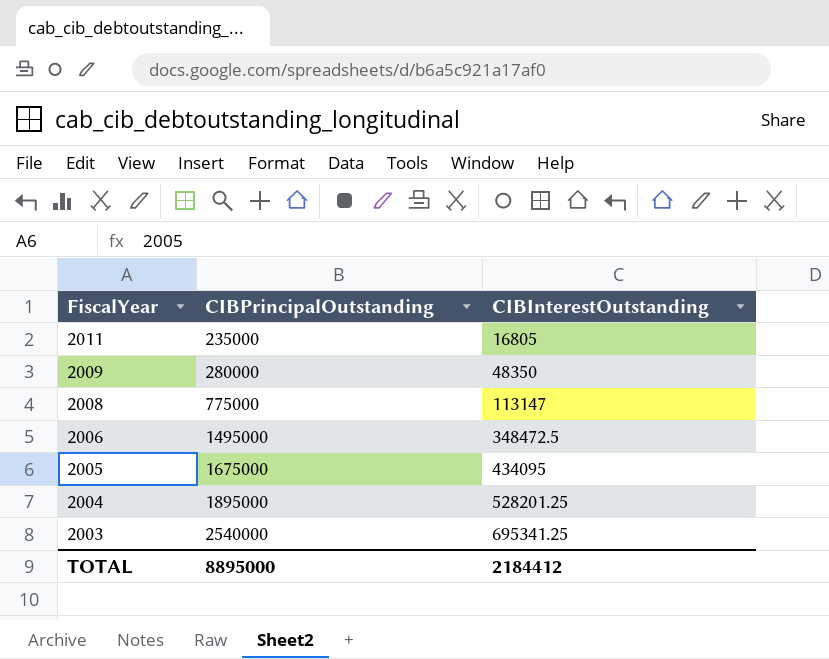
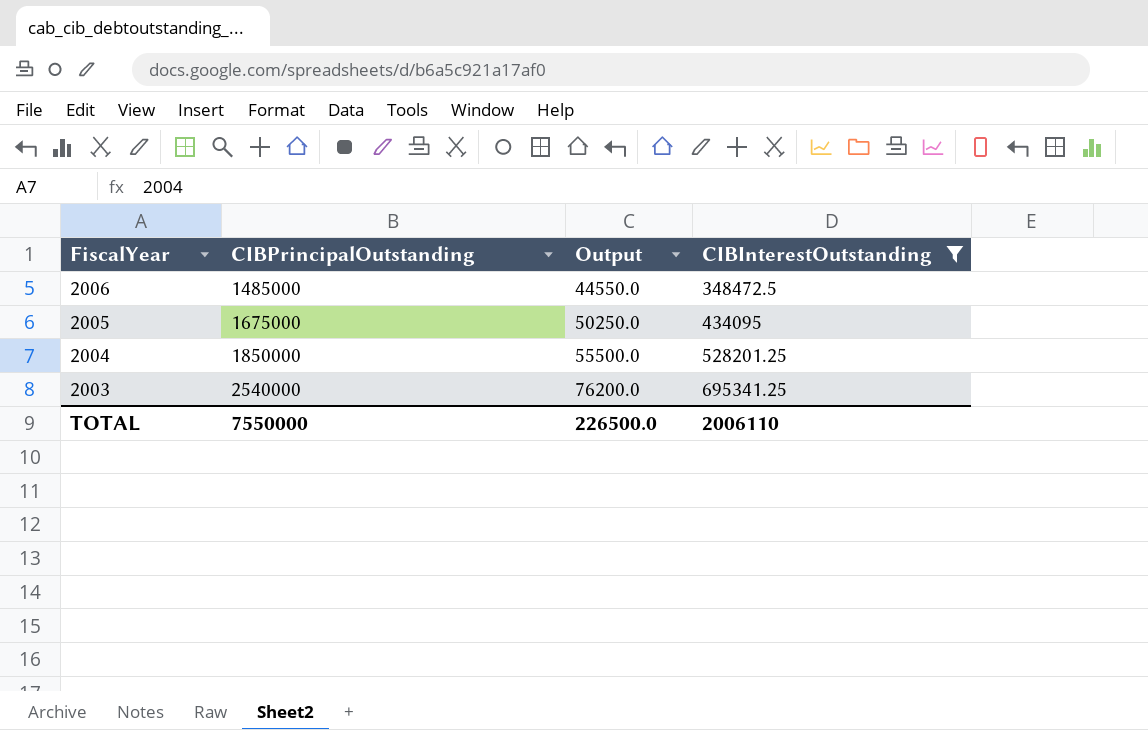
filter: none -> CIBInterestOutstanding >= 348472.5
column Output | formula: none -> [CIBPrincipalOutstanding] * 0.03
2006 | CIBPrincipalOutstanding: 1495000 -> 1485000
2004 | CIBPrincipalOutstanding: 1895000 -> 1850000
TOTAL | CIBPrincipalOutstanding: 8895000 -> 7550000
TOTAL | CIBInterestOutstanding: 2184412 -> 2006110

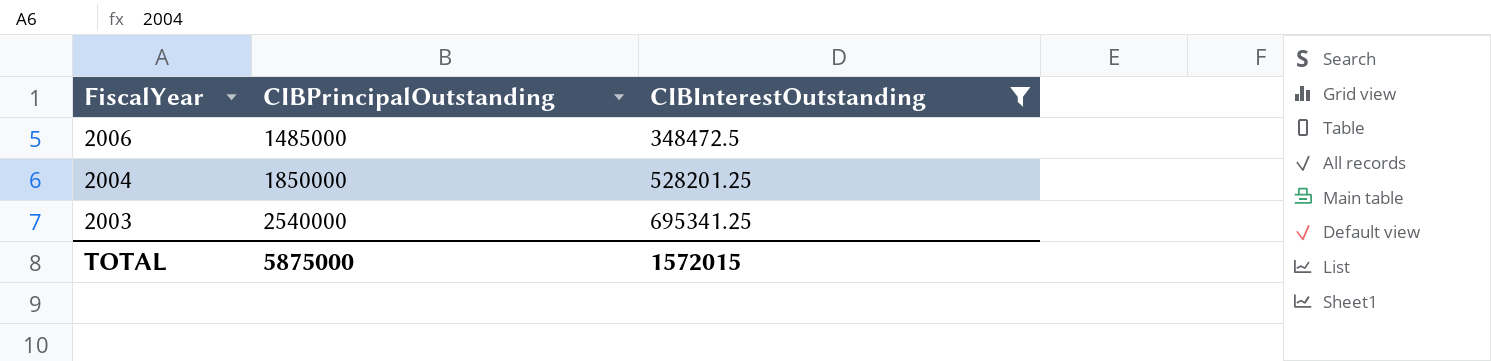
column Output | formula: [CIBPrincipalOutstanding] * 0.03 -> none
row 2005: 1675000 | 50250.0 | 434095 -> none
TOTAL | CIBPrincipalOutstanding: 7550000 -> 5875000
TOTAL | CIBInterestOutstanding: 2006110 -> 1572015

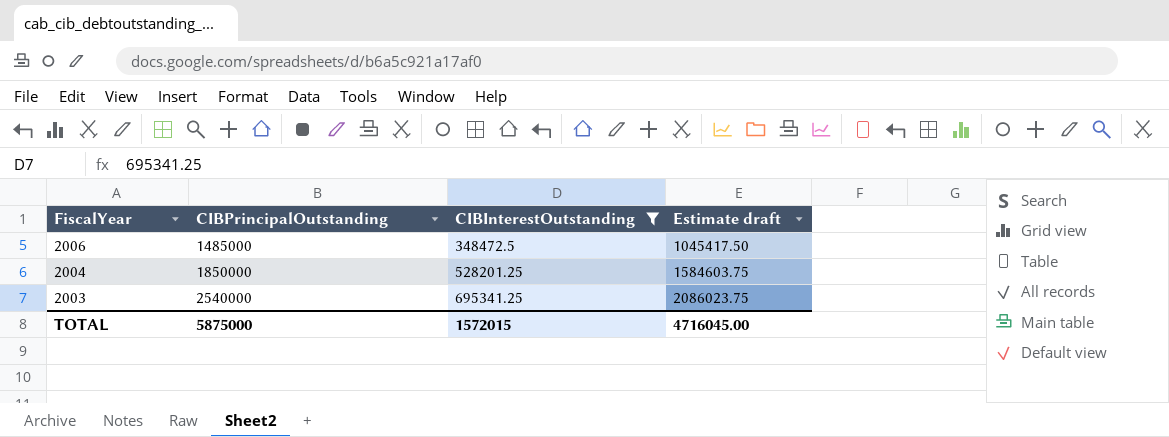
column Estimate draft | formula: none -> [CIBInterestOutstanding] * 3

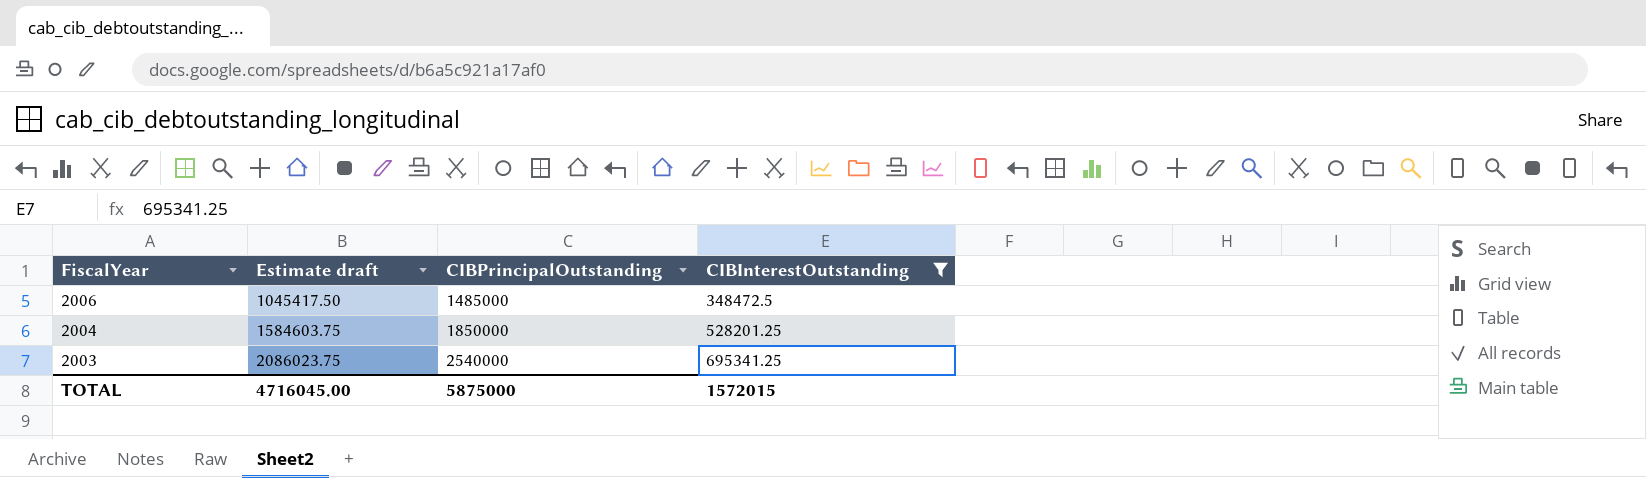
column Estimate draft | position: 4 -> 2

